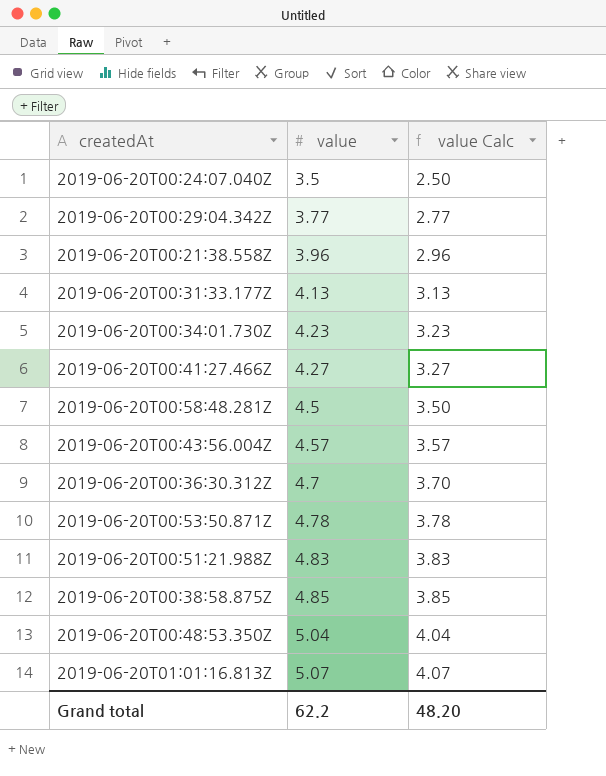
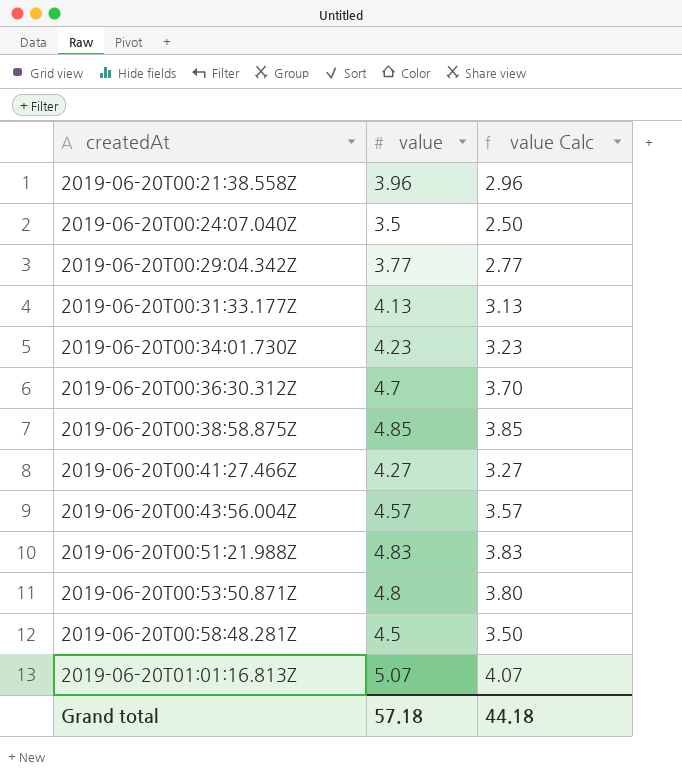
row order: value ascending -> createdAt ascending
row 2019-06-20T00:48:53.350Z: 5.04 | 4.04 -> none
2019-06-20T00:53:50.871Z | value: 4.78 -> 4.8
2019-06-20T00:53:50.871Z | value Calc: 3.78 -> 3.80
Grand total | value: 62.2 -> 57.18
Grand total | value Calc: 48.20 -> 44.18

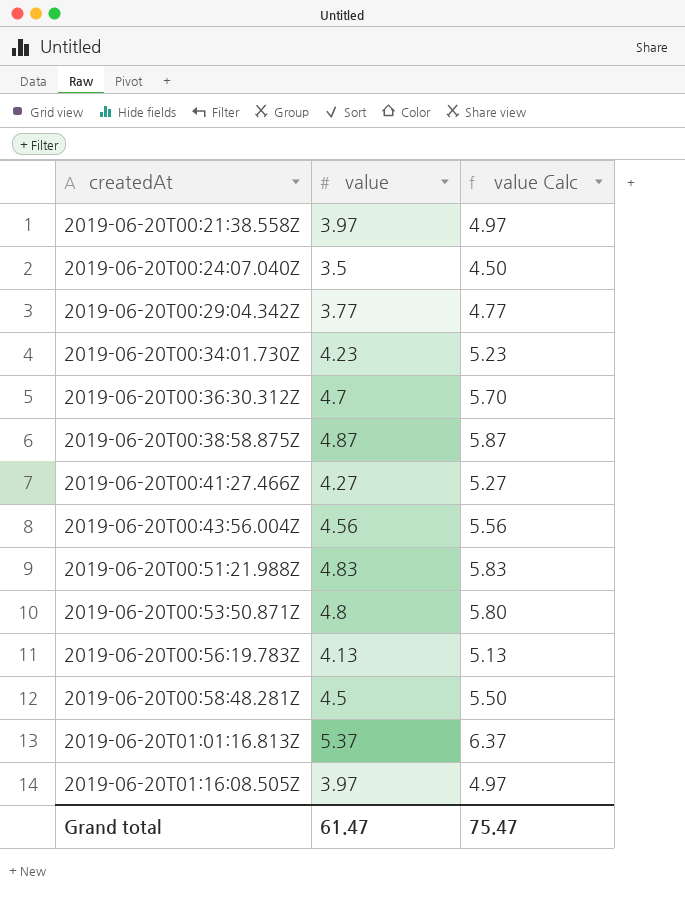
column value Calc | formula: [value] - 1 -> [value] + 1
row 2019-06-20T00:31:33.177Z: 4.13 | 3.13 -> none
2019-06-20T00:21:38.558Z | value: 3.96 -> 3.97
2019-06-20T00:38:58.875Z | value: 4.85 -> 4.87
2019-06-20T00:43:56.004Z | value: 4.57 -> 4.56
row 2019-06-20T00:56:19.783Z: none -> 4.13 | 5.13
2019-06-20T01:01:16.813Z | value: 5.07 -> 5.37
row 2019-06-20T01:16:08.505Z: none -> 3.97 | 4.97
Grand total | value: 57.18 -> 61.47
Grand total | value Calc: 44.18 -> 75.47

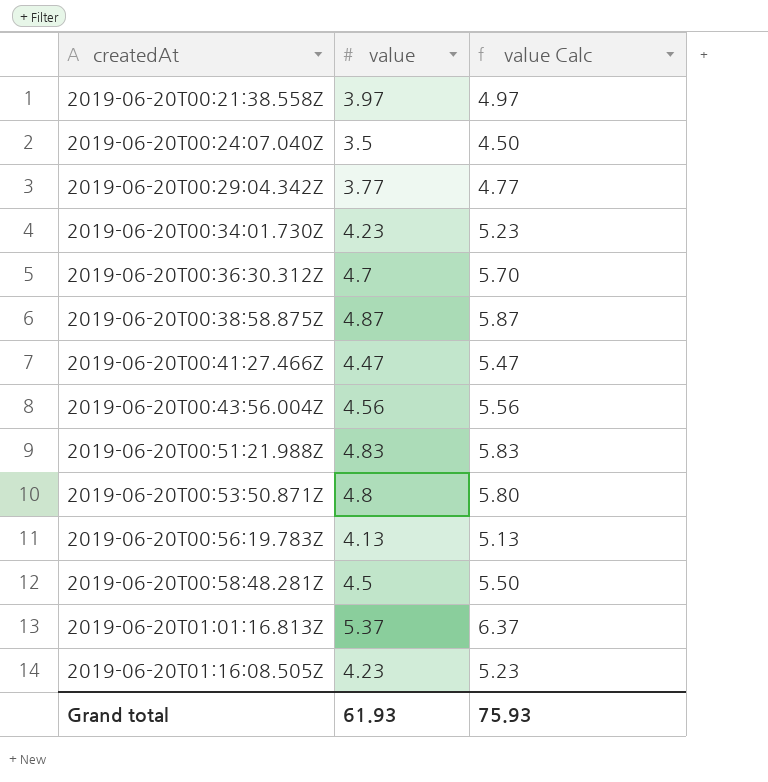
2019-06-20T00:41:27.466Z | value: 4.27 -> 4.47
2019-06-20T00:41:27.466Z | value Calc: 5.27 -> 5.47
2019-06-20T01:16:08.505Z | value: 3.97 -> 4.23
2019-06-20T01:16:08.505Z | value Calc: 4.97 -> 5.23
Grand total | value: 61.47 -> 61.93
Grand total | value Calc: 75.47 -> 75.93

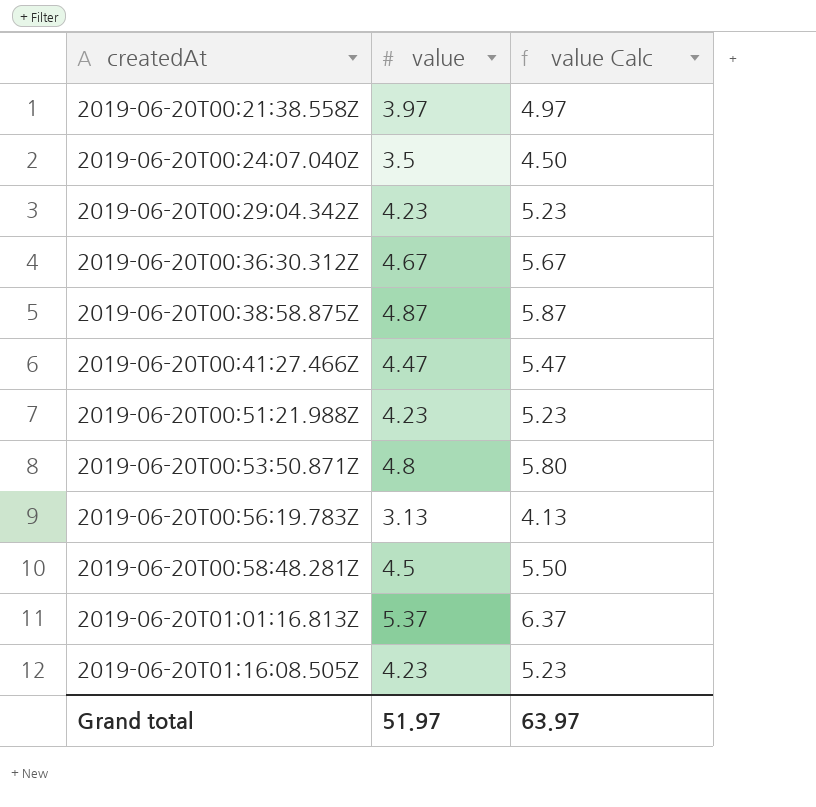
row 2019-06-20T00:34:01.730Z: 4.23 | 5.23 -> none
row 2019-06-20T00:43:56.004Z: 4.56 | 5.56 -> none
2019-06-20T00:29:04.342Z | value: 3.77 -> 4.23
2019-06-20T00:29:04.342Z | value Calc: 4.77 -> 5.23
2019-06-20T00:36:30.312Z | value: 4.7 -> 4.67
2019-06-20T00:36:30.312Z | value Calc: 5.70 -> 5.67
2019-06-20T00:51:21.988Z | value: 4.83 -> 4.23
2019-06-20T00:51:21.988Z | value Calc: 5.83 -> 5.23
2019-06-20T00:56:19.783Z | value: 4.13 -> 3.13
2019-06-20T00:56:19.783Z | value Calc: 5.13 -> 4.13
Grand total | value: 61.93 -> 51.97
Grand total | value Calc: 75.93 -> 63.97

